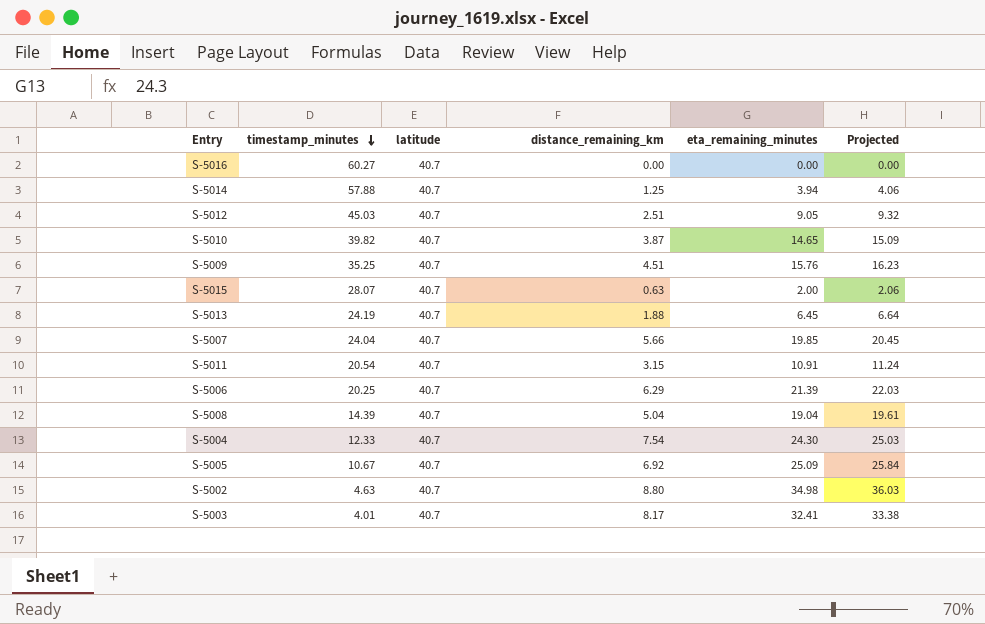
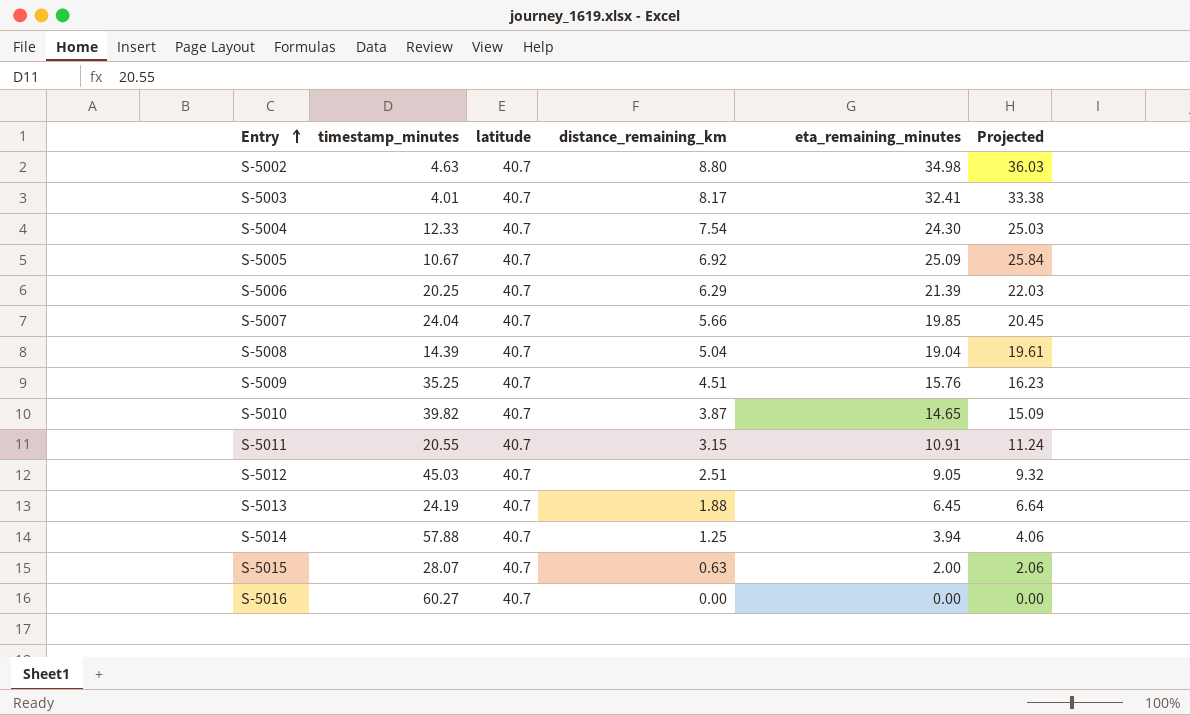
row order: timestamp_minutes descending -> Entry ascending
S-5011 | timestamp_minutes: 20.54 -> 20.55

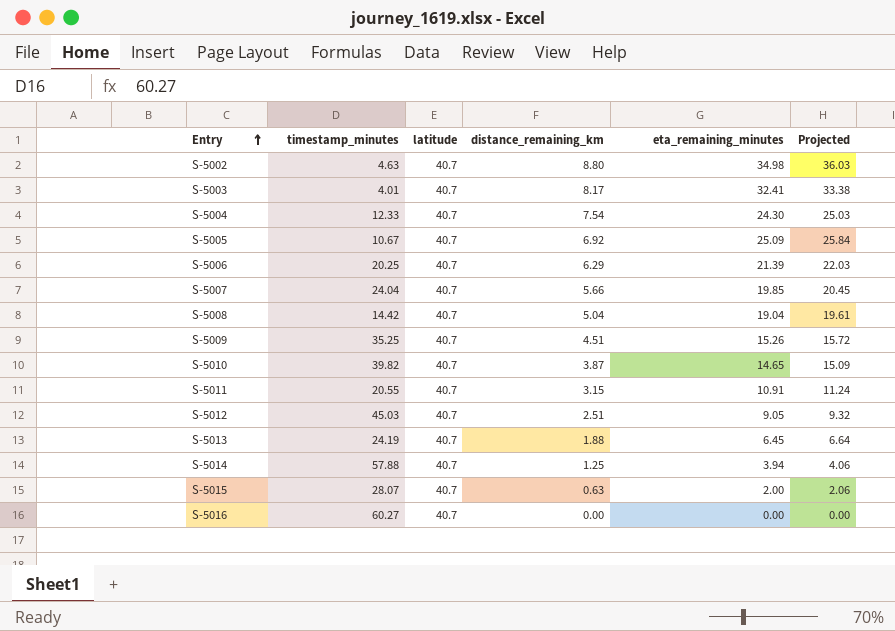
S-5008 | timestamp_minutes: 14.39 -> 14.42
S-5009 | eta_remaining_minutes: 15.76 -> 15.26
S-5009 | Projected: 16.23 -> 15.72

